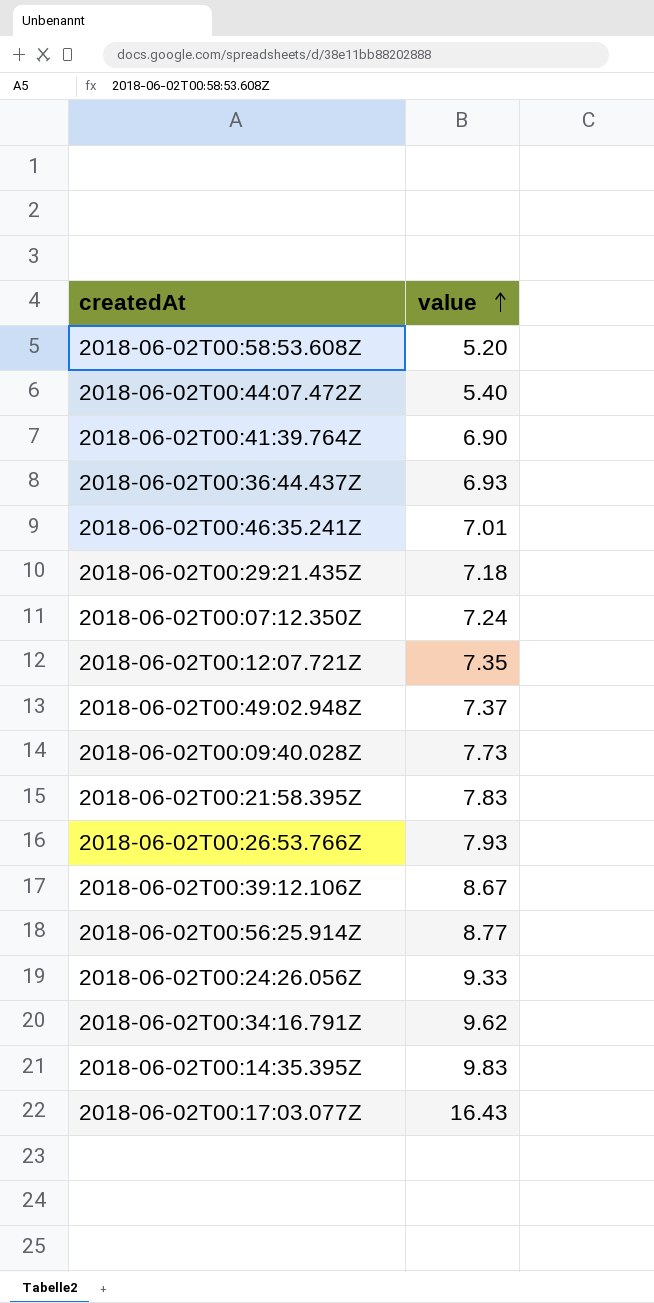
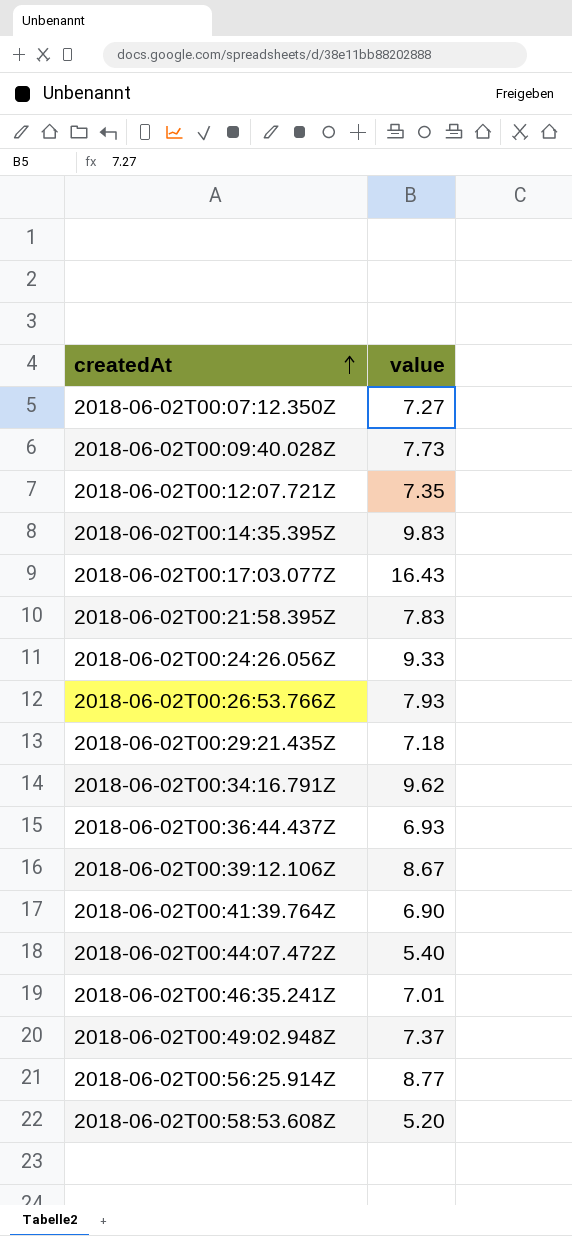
row order: value ascending -> createdAt ascending
2018-06-02T00:07:12.350Z | value: 7.24 -> 7.27

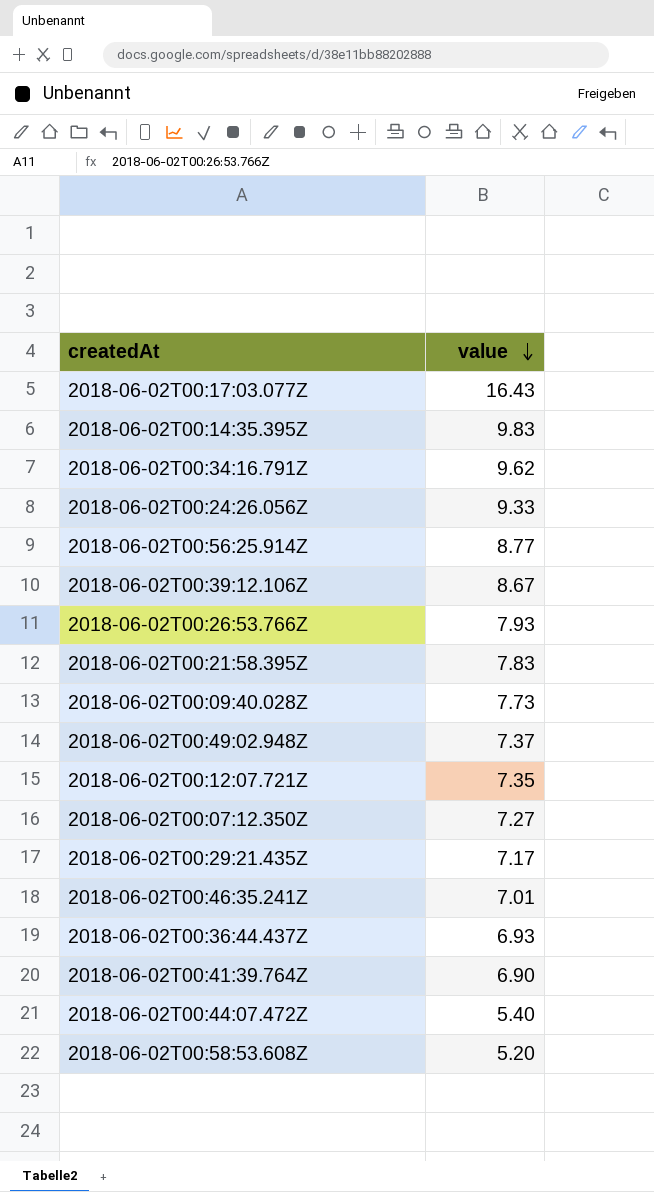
row order: createdAt ascending -> value descending
2018-06-02T00:29:21.435Z | value: 7.18 -> 7.17

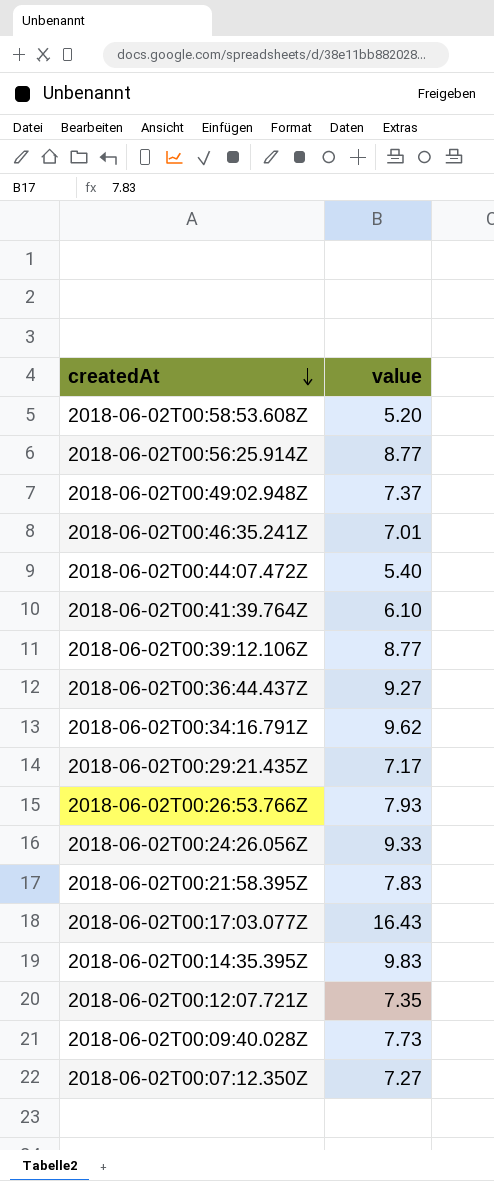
row order: value descending -> createdAt descending
2018-06-02T00:41:39.764Z | value: 6.90 -> 6.10
2018-06-02T00:39:12.106Z | value: 8.67 -> 8.77
2018-06-02T00:36:44.437Z | value: 6.93 -> 9.27

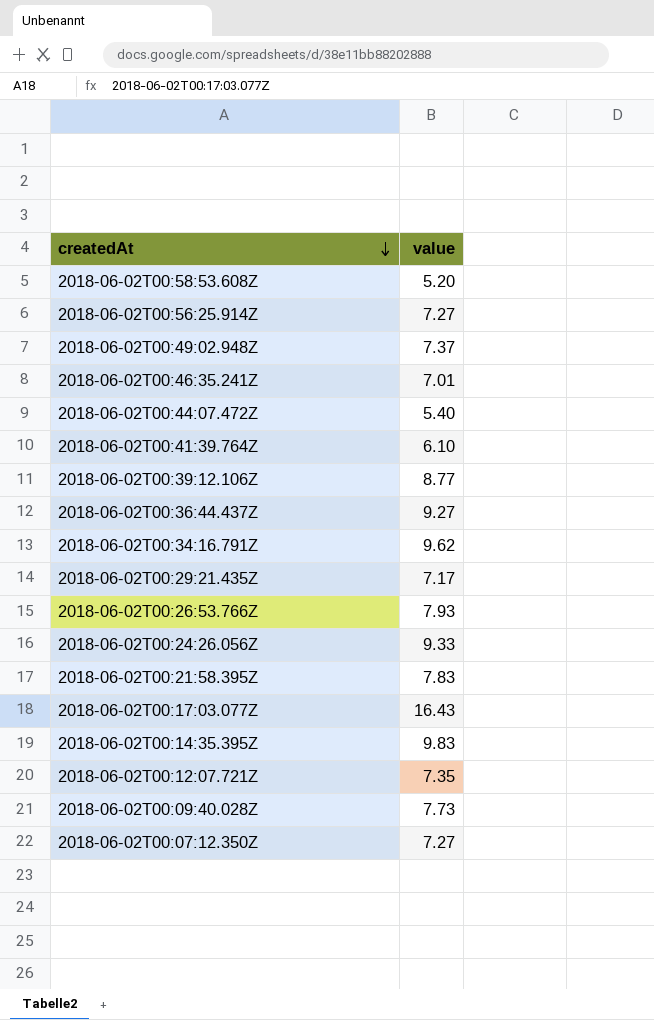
2018-06-02T00:56:25.914Z | value: 8.77 -> 7.27

